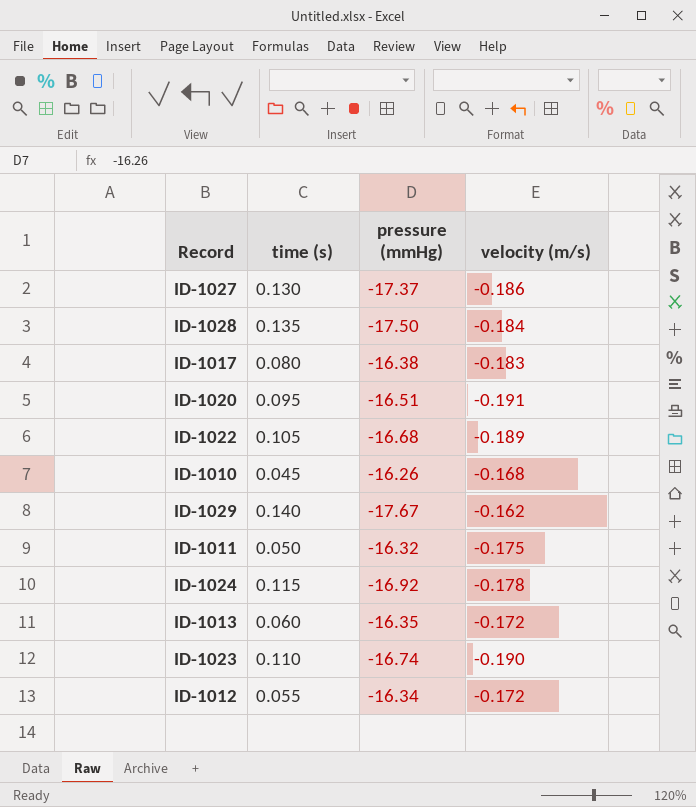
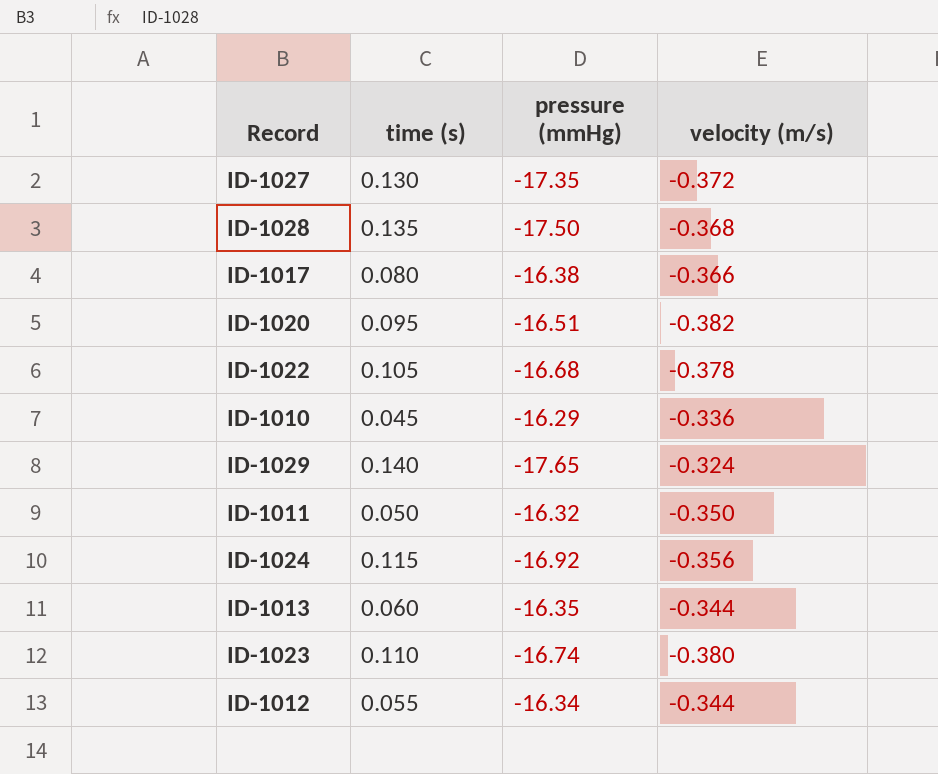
ID-1027 | pressure (mmHg): -17.37 -> -17.35
ID-1027 | velocity (m/s): -0.186 -> -0.372
ID-1028 | velocity (m/s): -0.184 -> -0.368
ID-1017 | velocity (m/s): -0.183 -> -0.366
ID-1020 | velocity (m/s): -0.191 -> -0.382
ID-1022 | velocity (m/s): -0.189 -> -0.378
ID-1010 | pressure (mmHg): -16.26 -> -16.29
ID-1010 | velocity (m/s): -0.168 -> -0.336
ID-1029 | pressure (mmHg): -17.67 -> -17.65
ID-1029 | velocity (m/s): -0.162 -> -0.324
ID-1011 | velocity (m/s): -0.175 -> -0.350
ID-1024 | velocity (m/s): -0.178 -> -0.356
ID-1013 | velocity (m/s): -0.172 -> -0.344
ID-1023 | velocity (m/s): -0.190 -> -0.380
ID-1012 | velocity (m/s): -0.172 -> -0.344

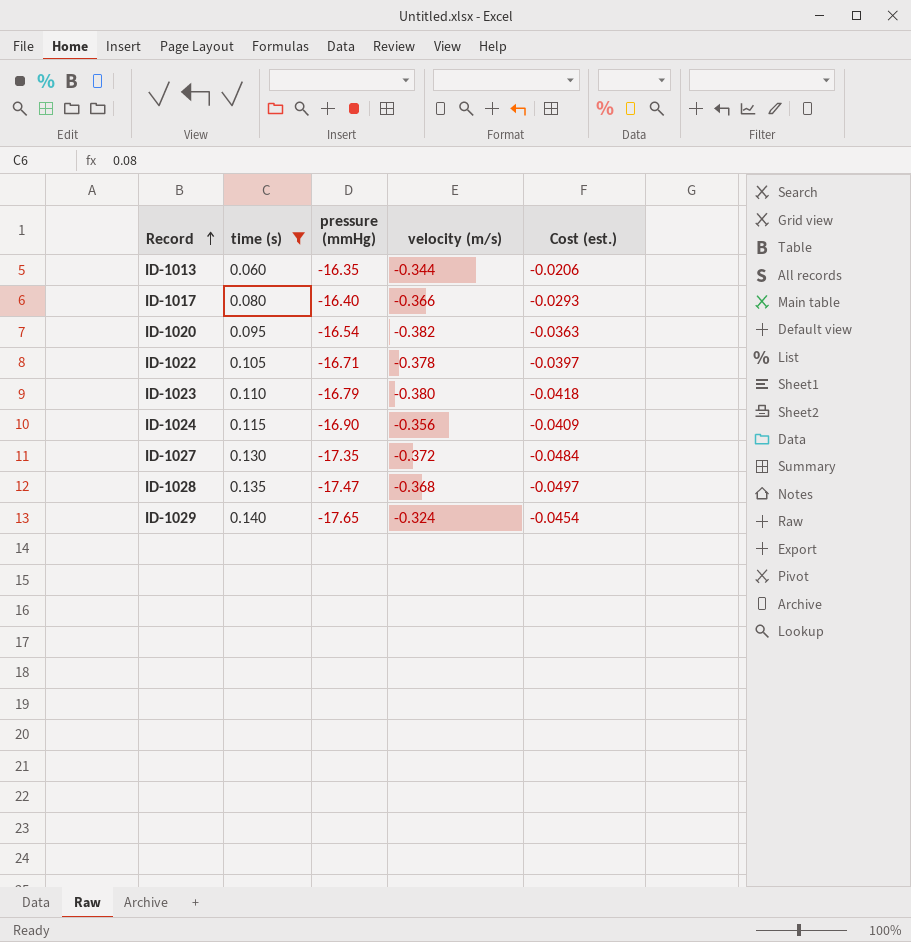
filter: none -> time (s) >= 0.060
row order: none -> Record ascending
column Cost (est.) | formula: none -> [time (s)] * [velocity (m/s)]
ID-1017 | pressure (mmHg): -16.38 -> -16.40
ID-1020 | pressure (mmHg): -16.51 -> -16.54
ID-1022 | pressure (mmHg): -16.68 -> -16.71
ID-1023 | pressure (mmHg): -16.74 -> -16.79
ID-1024 | pressure (mmHg): -16.92 -> -16.90
ID-1028 | pressure (mmHg): -17.50 -> -17.47

